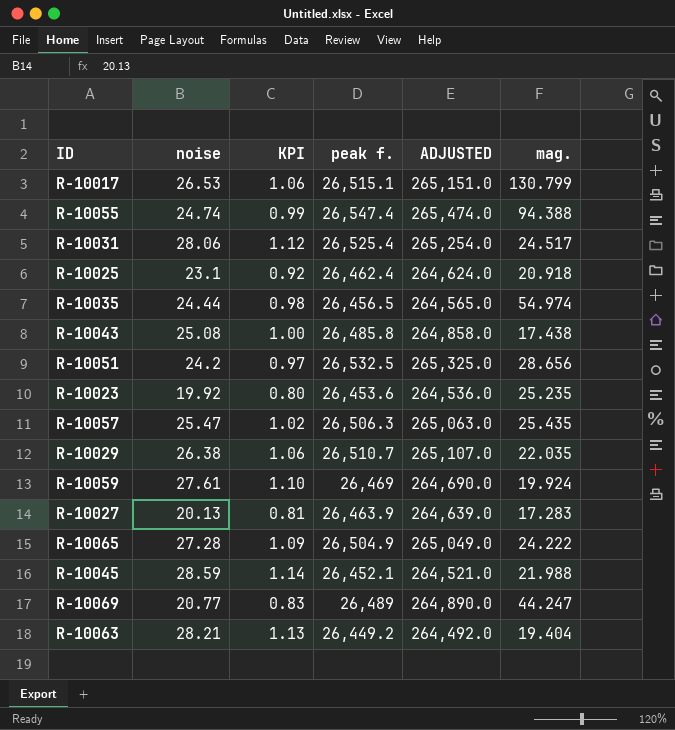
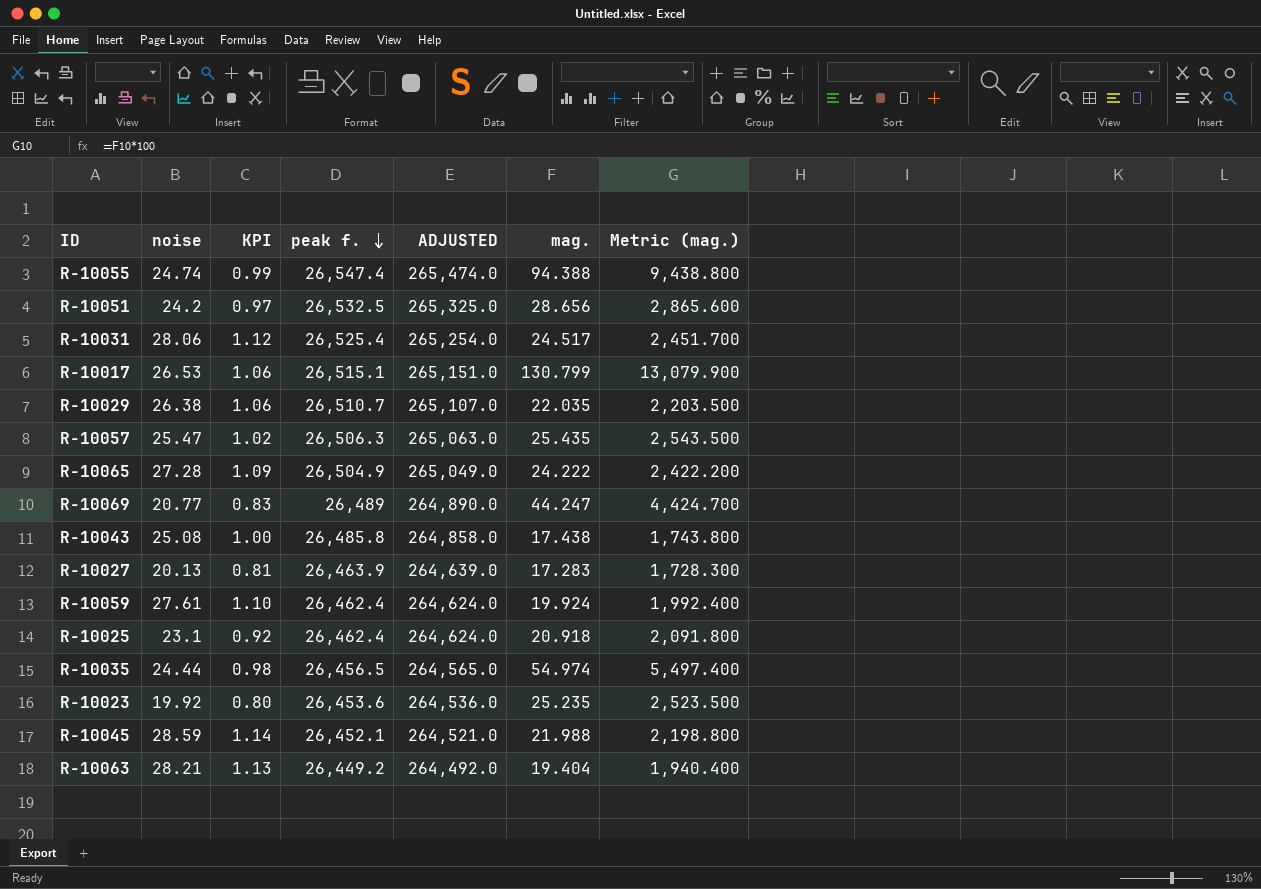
row order: none -> peak f. descending
column Metric (mag.) | formula: none -> [mag.] * 100
R-10059 | peak f.: 26,469 -> 26,462.4
R-10059 | ADJUSTED: 264,690.0 -> 264,624.0

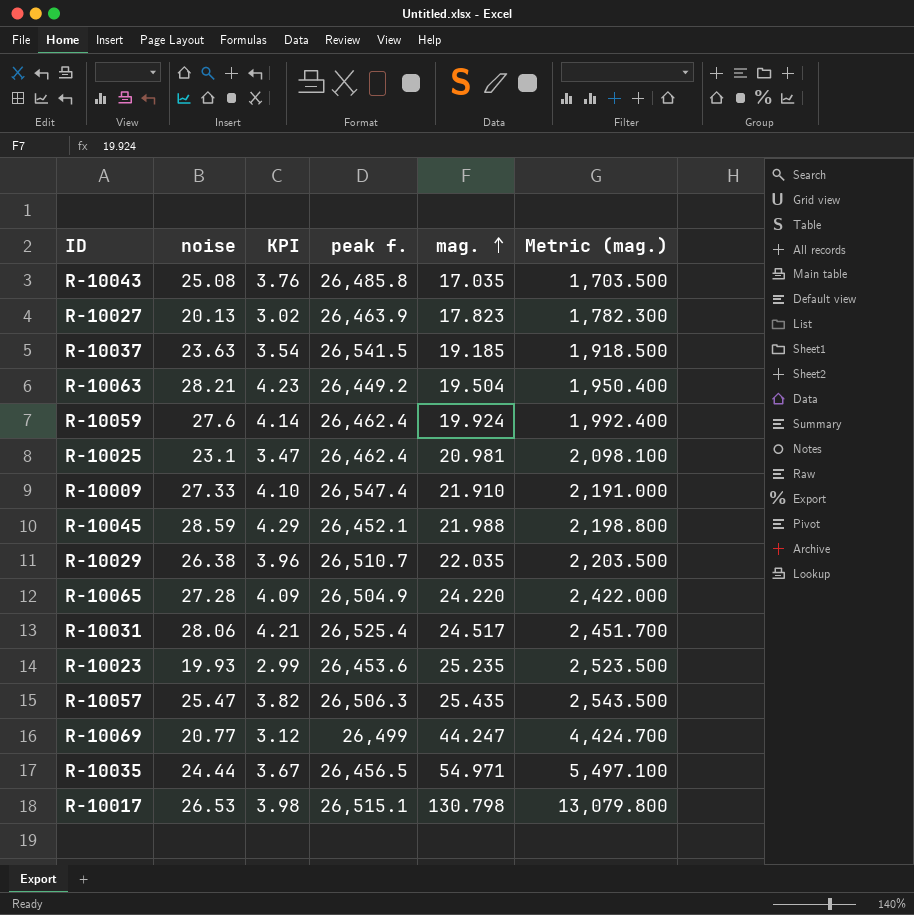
row order: peak f. descending -> mag. ascending
column ADJUSTED | formula: [peak f.] * 10 -> none
column KPI | formula: [noise] * 0.04 -> [noise] * 0.15
row R-10055: 24.74 | 0.99 | 26,547.4 | 265,474.0 | 94.388 | 9,438.800 -> none
row R-10051: 24.2 | 0.97 | 26,532.5 | 265,325.0 | 28.656 | 2,865.600 -> none
R-10043 | mag.: 17.438 -> 17.035
R-10043 | Metric (mag.): 1,743.800 -> 1,703.500
R-10027 | mag.: 17.283 -> 17.823
R-10027 | Metric (mag.): 1,728.300 -> 1,782.300
row R-10037: none -> 23.63 | 3.54 | 26,541.5 | 19.185 | 1,918.500
R-10063 | mag.: 19.404 -> 19.504
R-10063 | Metric (mag.): 1,940.400 -> 1,950.400
R-10059 | noise: 27.61 -> 27.6
R-10025 | mag.: 20.918 -> 20.981
R-10025 | Metric (mag.): 2,091.800 -> 2,098.100
row R-10009: none -> 27.33 | 4.10 | 26,547.4 | 21.910 | 2,191.000
R-10065 | mag.: 24.222 -> 24.220
R-10065 | Metric (mag.): 2,422.200 -> 2,422.000
R-10023 | noise: 19.92 -> 19.93
R-10069 | peak f.: 26,489 -> 26,499
R-10035 | mag.: 54.974 -> 54.971
R-10035 | Metric (mag.): 5,497.400 -> 5,497.100
R-10017 | mag.: 130.799 -> 130.798
R-10017 | Metric (mag.): 13,079.900 -> 13,079.800

